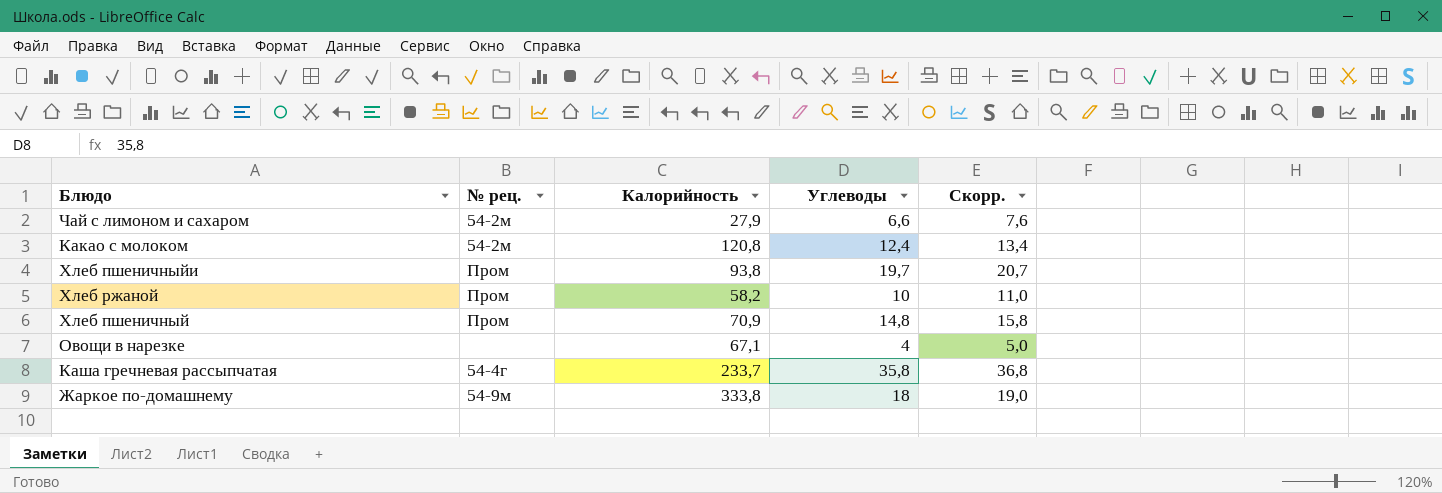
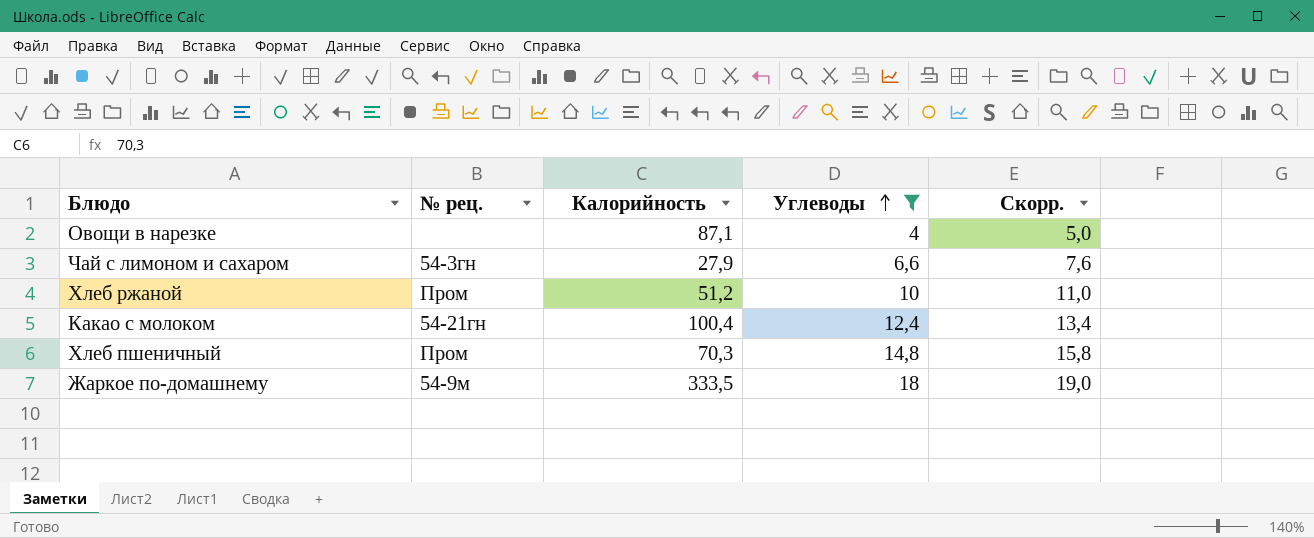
filter: none -> Углеводы <= 18
row order: none -> Углеводы ascending
Овощи в нарезке | Калорийность: 67,1 -> 87,1
Чай с лимоном и сахаром | № рец.: 54-2м -> 54-3гн
Хлеб ржаной | Калорийность: 58,2 -> 51,2
Какао с молоком | № рец.: 54-2м -> 54-21гн
Какао с молоком | Калорийность: 120,8 -> 100,4
Хлеб пшеничный | Калорийность: 70,9 -> 70,3
Жаркое по-домашнему | Калорийность: 333,8 -> 333,5

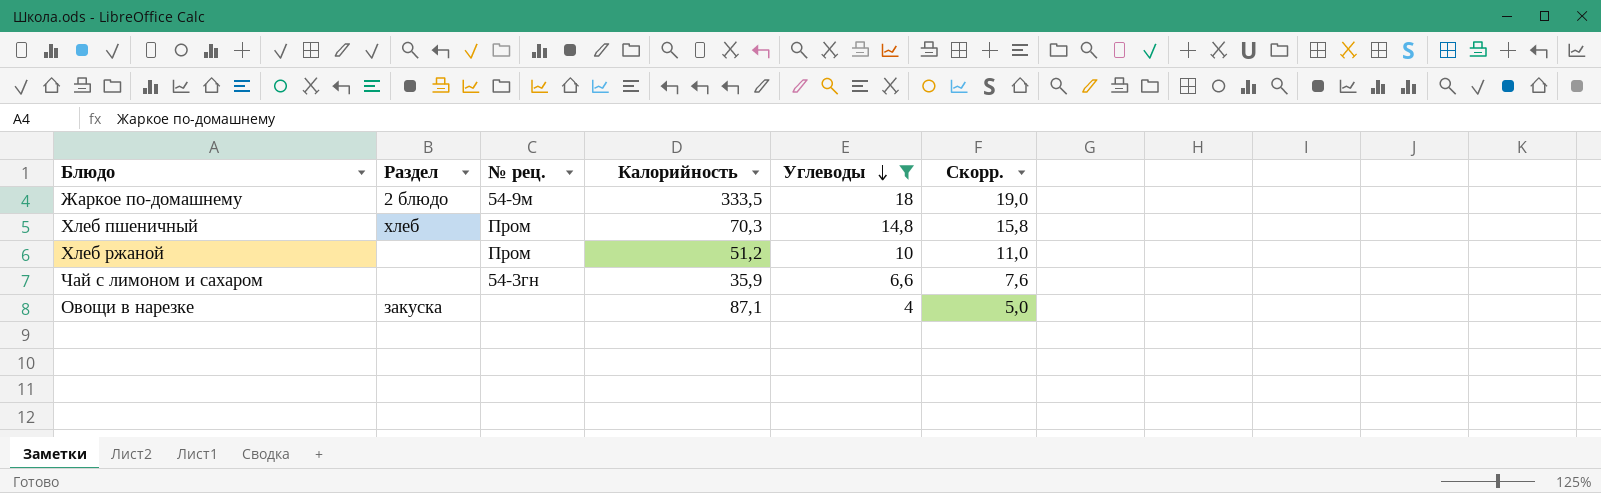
row order: Углеводы ascending -> Углеводы descending
column Раздел | position: none -> 2
row Какао с молоком: 54-21гн | 100,4 | 12,4 | 13,4 -> none
Чай с лимоном и сахаром | Калорийность: 27,9 -> 35,9

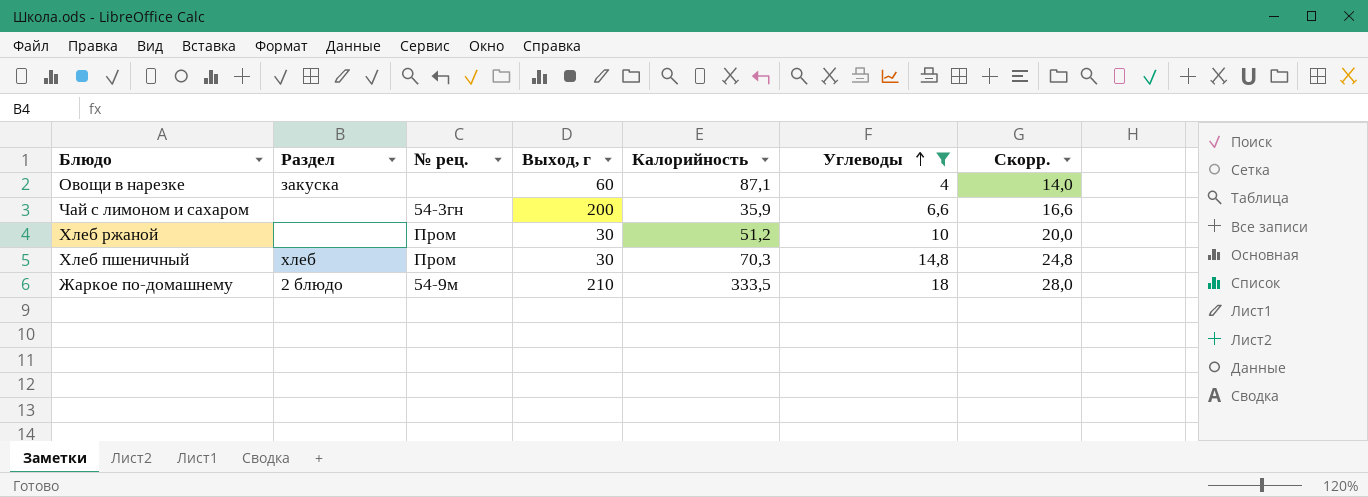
row order: Углеводы descending -> Углеводы ascending
column Выход, г | position: none -> 4
column Скорр. | formula: [Углеводы] + 1 -> [Углеводы] + 10

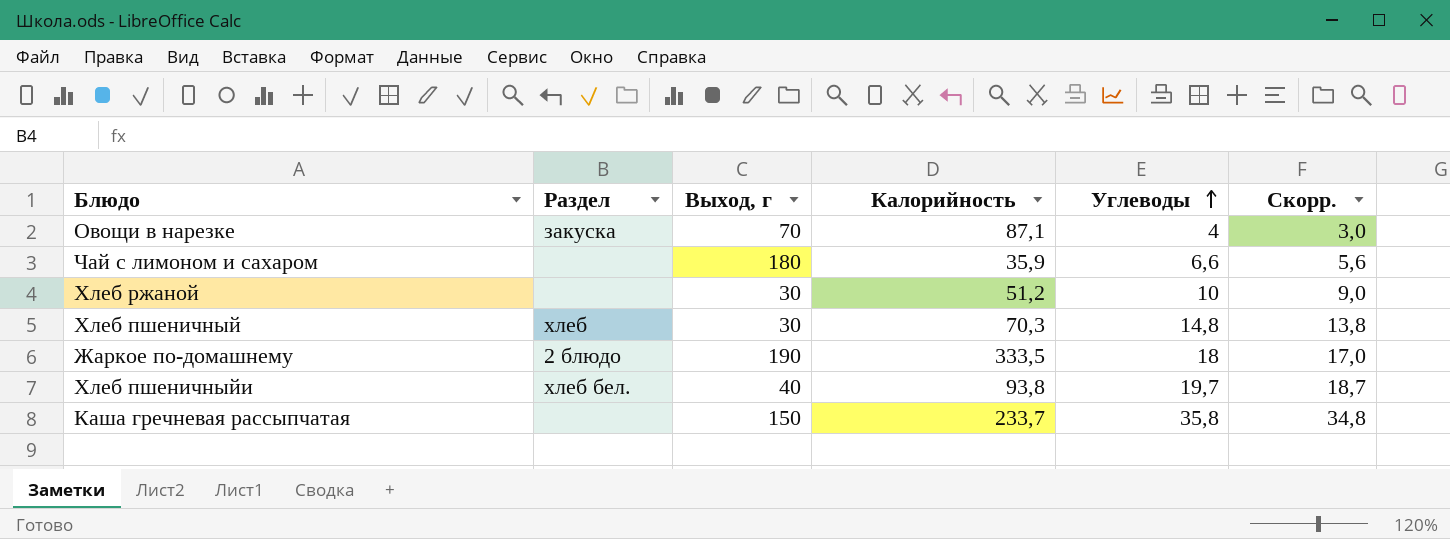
filter: Углеводы <= 18 -> none
column № рец. | position: 3 -> none
column Скорр. | formula: [Углеводы] + 10 -> [Углеводы] - 1
Овощи в нарезке | Выход, г: 60 -> 70
Чай с лимоном и сахаром | Выход, г: 200 -> 180
Жаркое по-домашнему | Выход, г: 210 -> 190

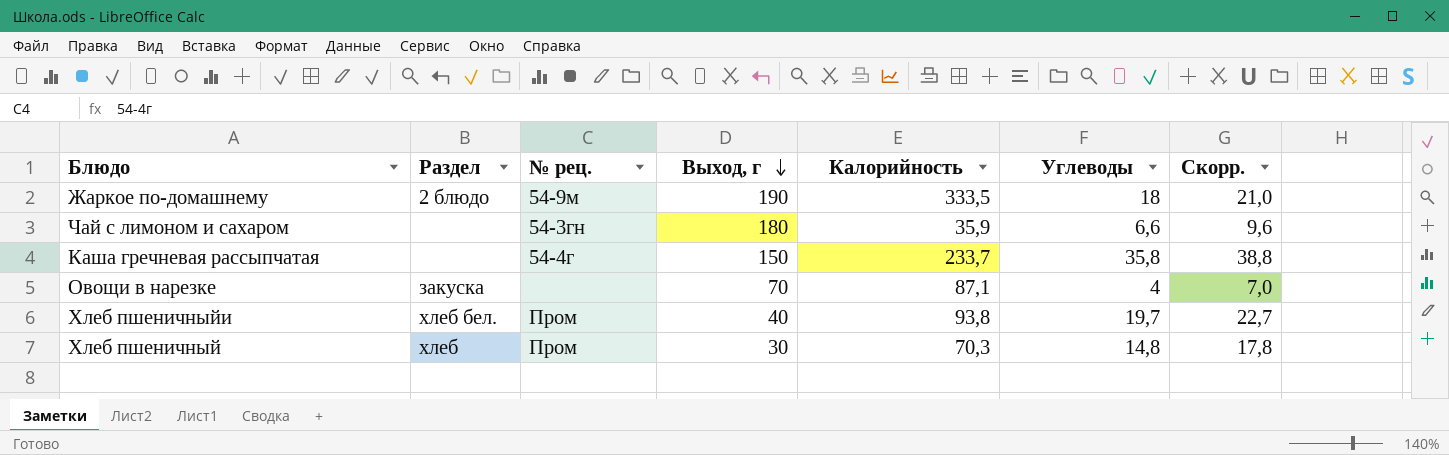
row order: Углеводы ascending -> Выход, г descending
column № рец. | position: none -> 3
column Скорр. | formula: [Углеводы] - 1 -> [Углеводы] + 3
row Хлеб ржаной: none | 30 | 51,2 | 10 | 9,0 -> none

